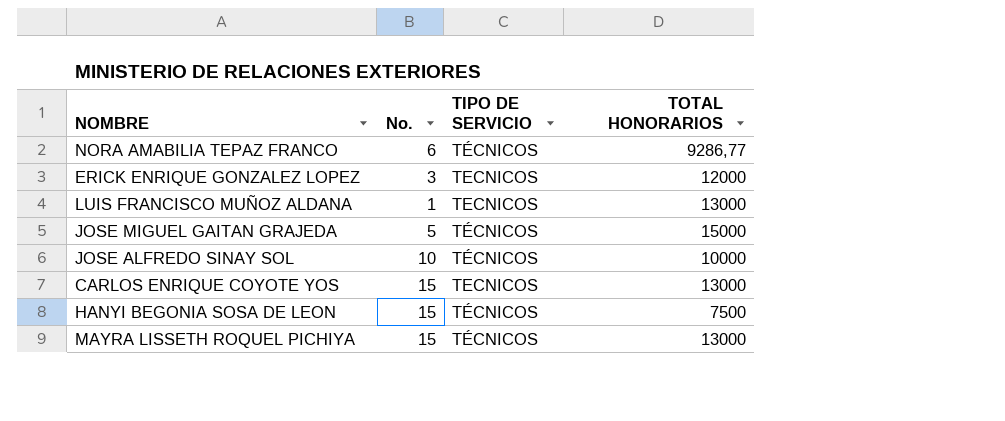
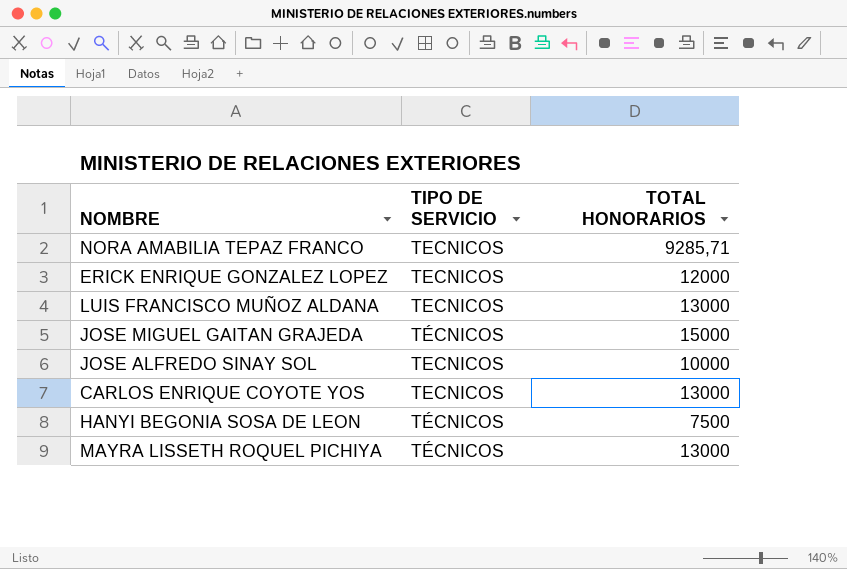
column No. | position: 2 -> none
NORA AMABILIA TEPAZ FRANCO | TIPO DE SERVICIO: TÉCNICOS -> TECNICOS
NORA AMABILIA TEPAZ FRANCO | TOTAL HONORARIOS: 9286,77 -> 9285,71
JOSE ALFREDO SINAY SOL | TIPO DE SERVICIO: TÉCNICOS -> TECNICOS

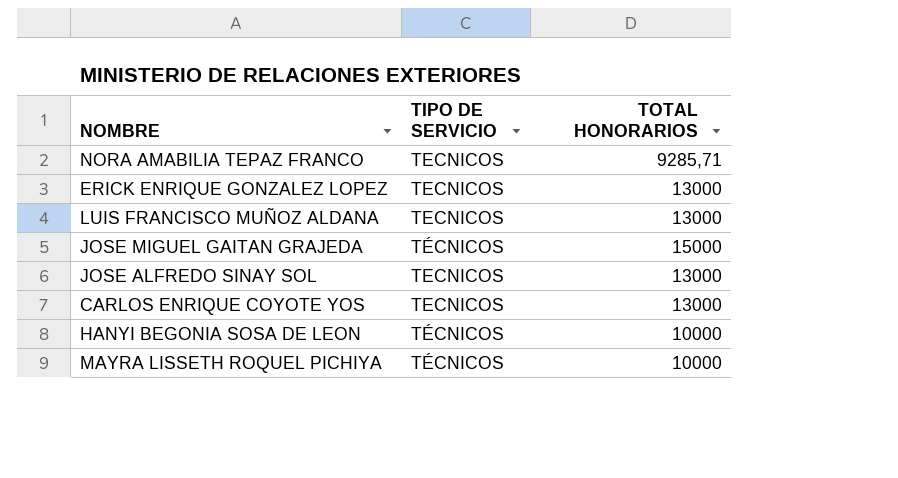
ERICK ENRIQUE GONZALEZ LOPEZ | TOTAL HONORARIOS: 12000 -> 13000
JOSE ALFREDO SINAY SOL | TOTAL HONORARIOS: 10000 -> 13000
HANYI BEGONIA SOSA DE LEON | TOTAL HONORARIOS: 7500 -> 10000
MAYRA LISSETH ROQUEL PICHIYA | TOTAL HONORARIOS: 13000 -> 10000

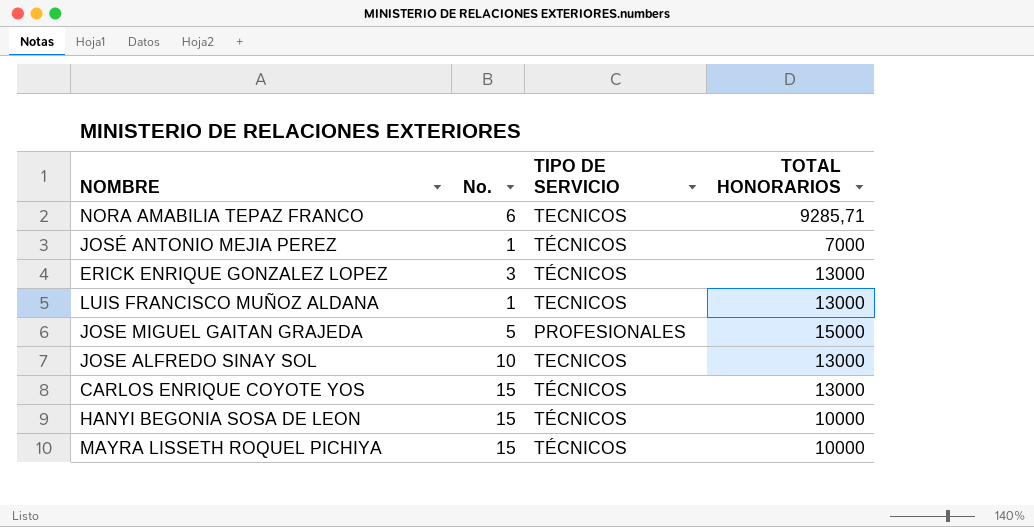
column No. | position: none -> 2
row JOSÉ ANTONIO MEJIA PEREZ: none -> 1 | TÉCNICOS | 7000
ERICK ENRIQUE GONZALEZ LOPEZ | TIPO DE SERVICIO: TECNICOS -> TÉCNICOS
JOSE MIGUEL GAITAN GRAJEDA | TIPO DE SERVICIO: TÉCNICOS -> PROFESIONALES
CARLOS ENRIQUE COYOTE YOS | TIPO DE SERVICIO: TECNICOS -> TÉCNICOS

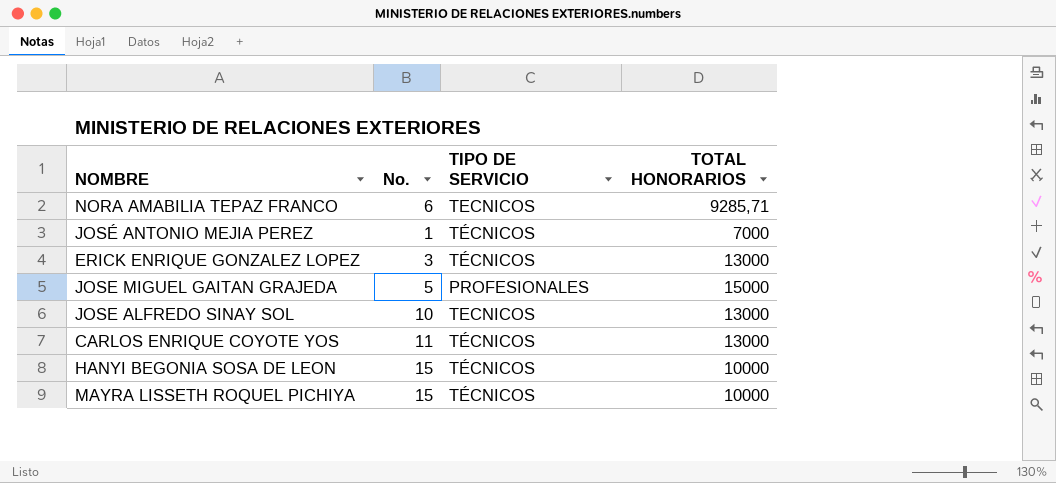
row LUIS FRANCISCO MUÑOZ ALDANA: 1 | TECNICOS | 13000 -> none
CARLOS ENRIQUE COYOTE YOS | No.: 15 -> 11

